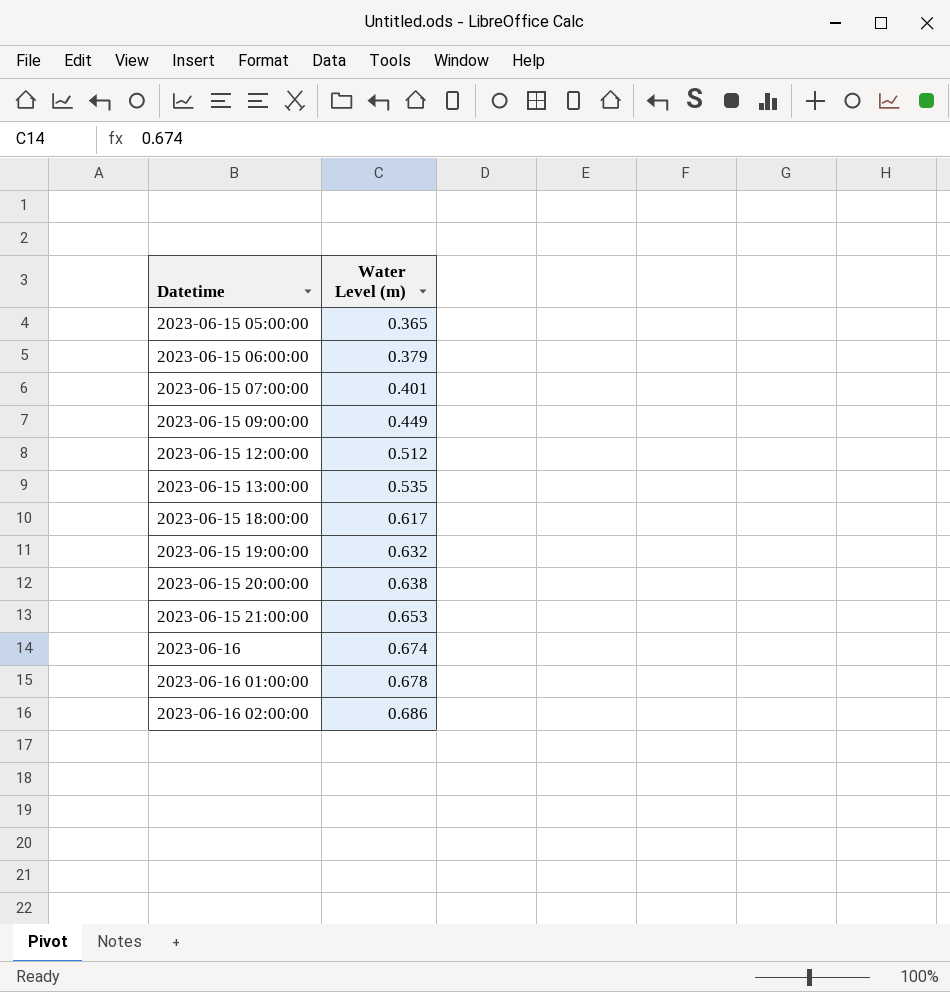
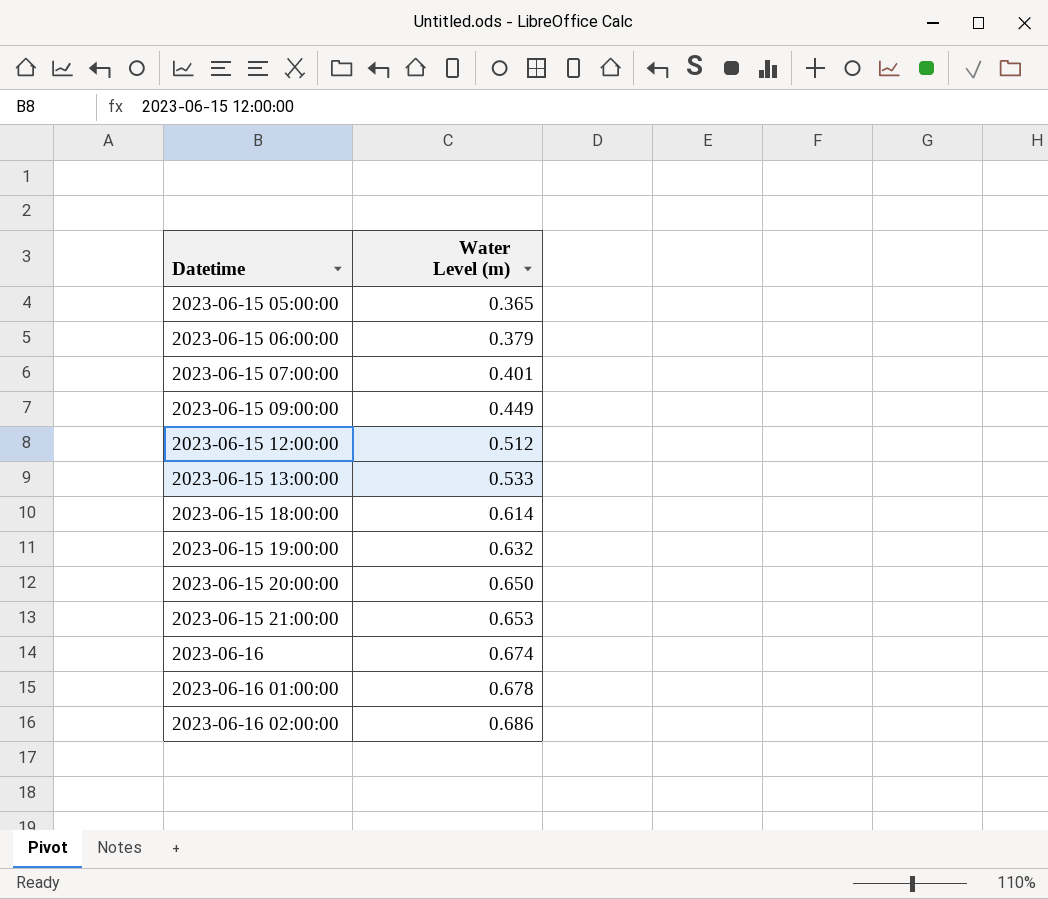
2023-06-15 13:00:00 | Water Level (m): 0.535 -> 0.533
2023-06-15 18:00:00 | Water Level (m): 0.617 -> 0.614
2023-06-15 20:00:00 | Water Level (m): 0.638 -> 0.650

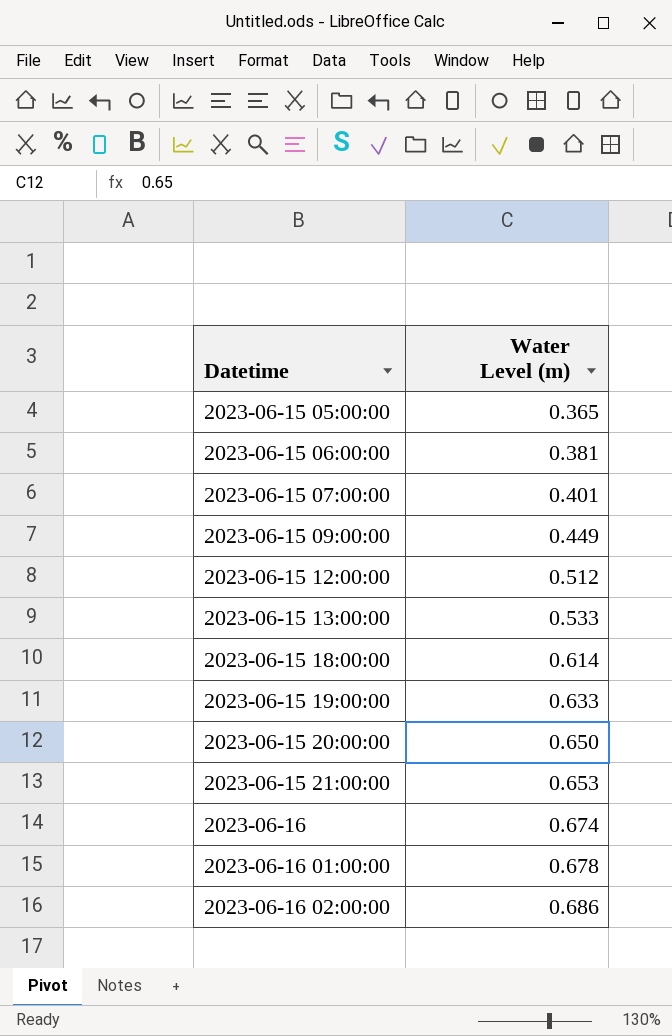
2023-06-15 06:00:00 | Water Level (m): 0.379 -> 0.381
2023-06-15 19:00:00 | Water Level (m): 0.632 -> 0.633

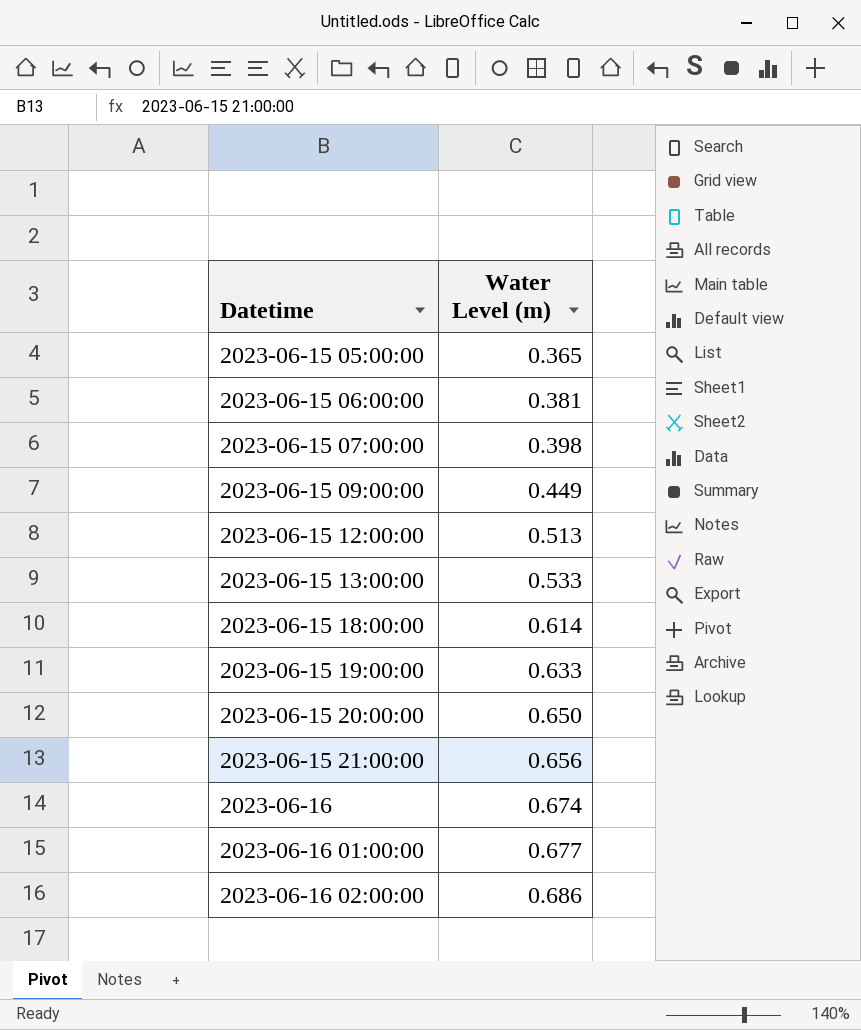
2023-06-15 07:00:00 | Water Level (m): 0.401 -> 0.398
2023-06-15 12:00:00 | Water Level (m): 0.512 -> 0.513
2023-06-15 21:00:00 | Water Level (m): 0.653 -> 0.656
2023-06-16 01:00:00 | Water Level (m): 0.678 -> 0.677

